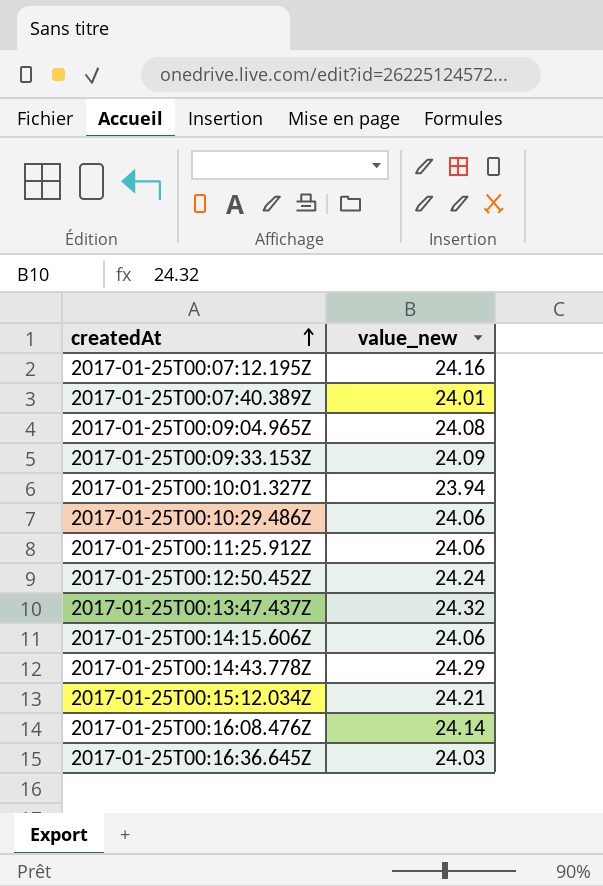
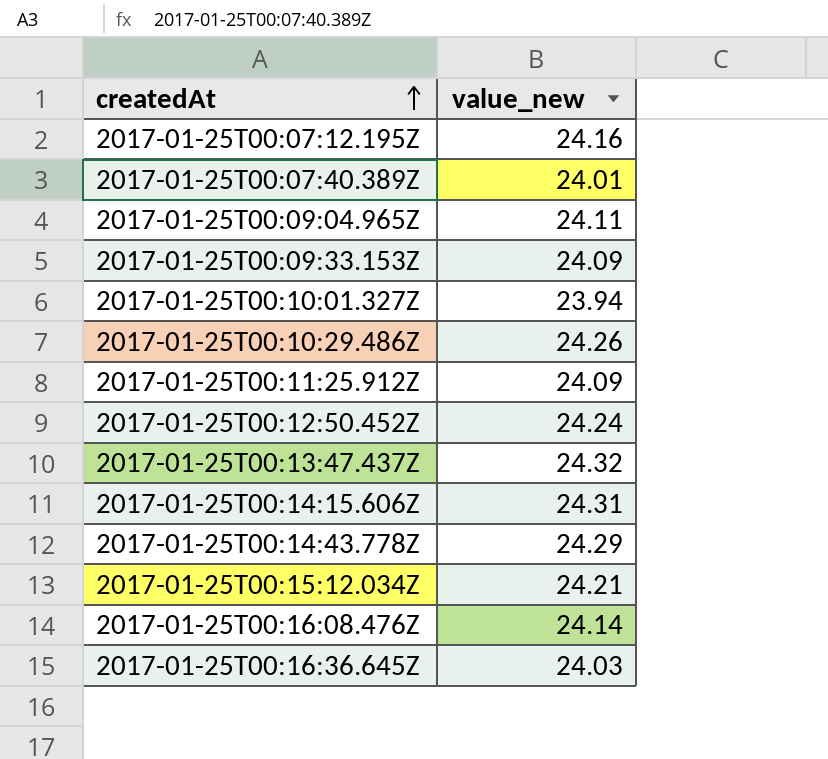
2017-01-25T00:09:04.965Z | value_new: 24.08 -> 24.11
2017-01-25T00:10:29.486Z | value_new: 24.06 -> 24.26
2017-01-25T00:11:25.912Z | value_new: 24.06 -> 24.09
2017-01-25T00:14:15.606Z | value_new: 24.06 -> 24.31

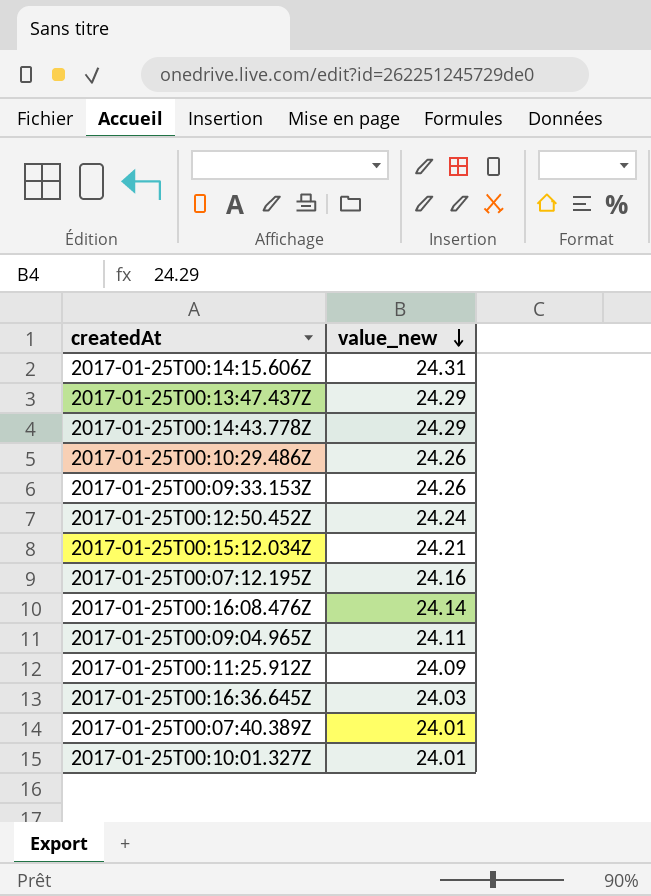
row order: createdAt ascending -> value_new descending
2017-01-25T00:13:47.437Z | value_new: 24.32 -> 24.29
2017-01-25T00:09:33.153Z | value_new: 24.09 -> 24.26
2017-01-25T00:10:01.327Z | value_new: 23.94 -> 24.01

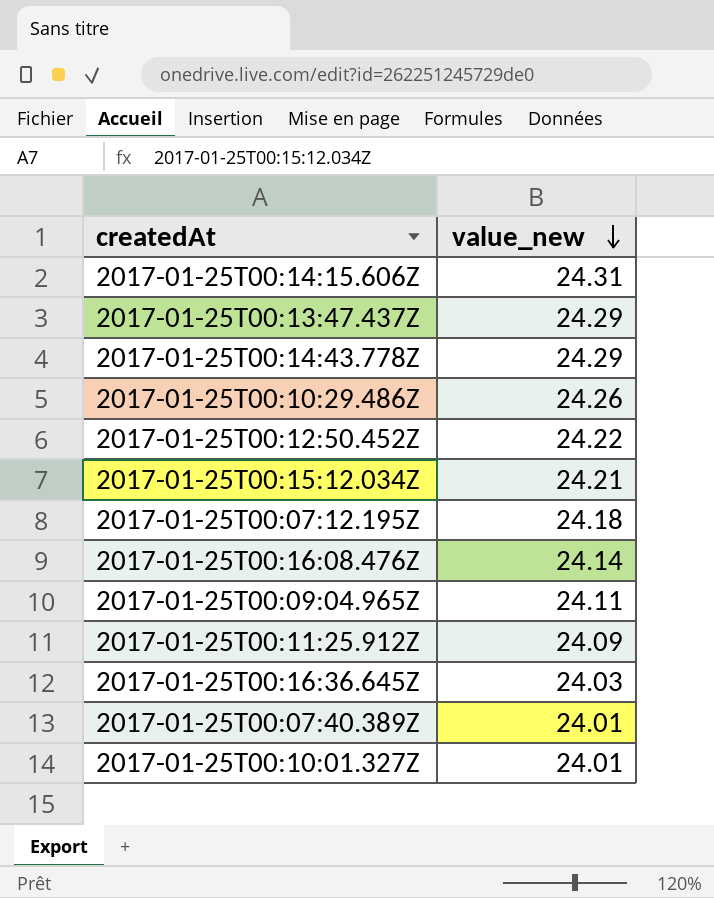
row 2017-01-25T00:09:33.153Z: 24.26 -> none
2017-01-25T00:12:50.452Z | value_new: 24.24 -> 24.22
2017-01-25T00:07:12.195Z | value_new: 24.16 -> 24.18

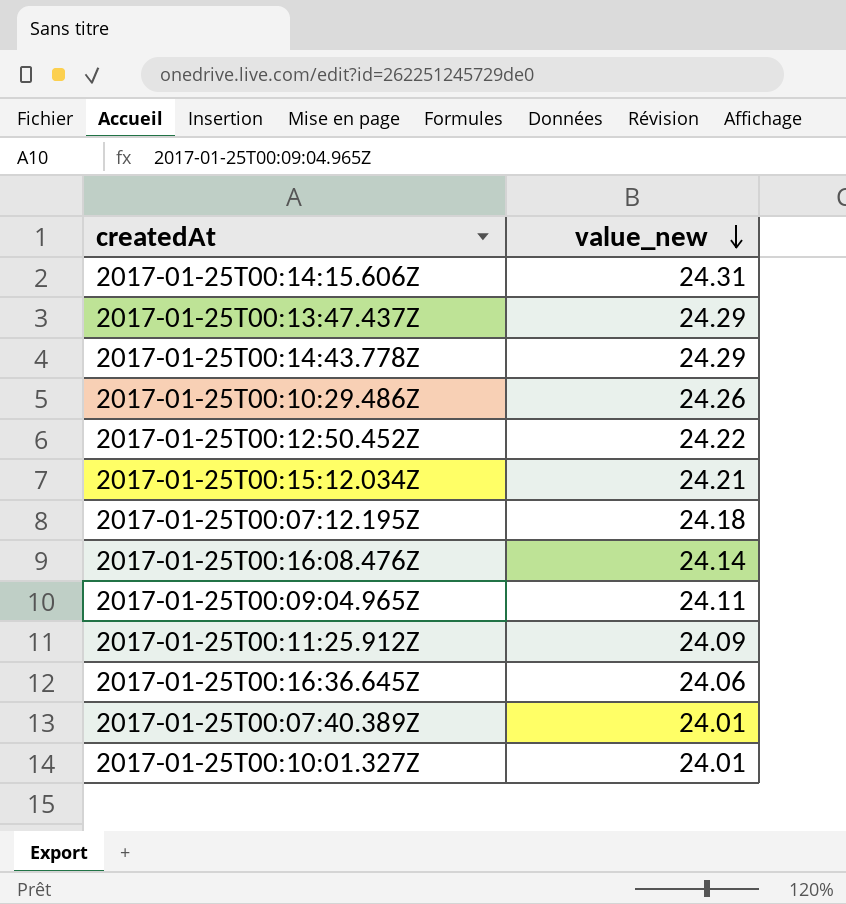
2017-01-25T00:16:36.645Z | value_new: 24.03 -> 24.06

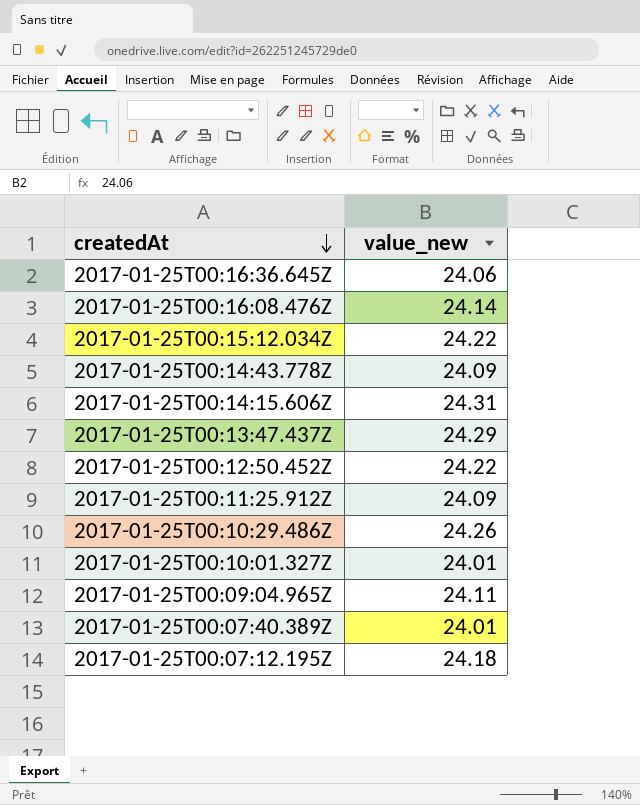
row order: value_new descending -> createdAt descending
2017-01-25T00:15:12.034Z | value_new: 24.21 -> 24.22
2017-01-25T00:14:43.778Z | value_new: 24.29 -> 24.09

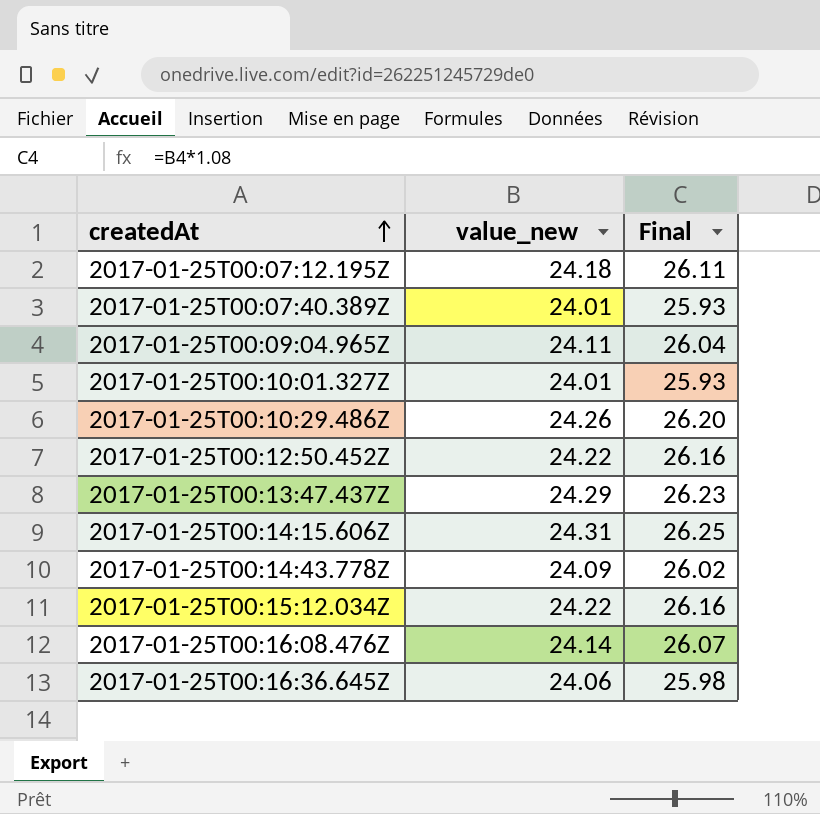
row order: createdAt descending -> createdAt ascending
column Final | formula: none -> [value_new] * 1.08
row 2017-01-25T00:11:25.912Z: 24.09 -> none

